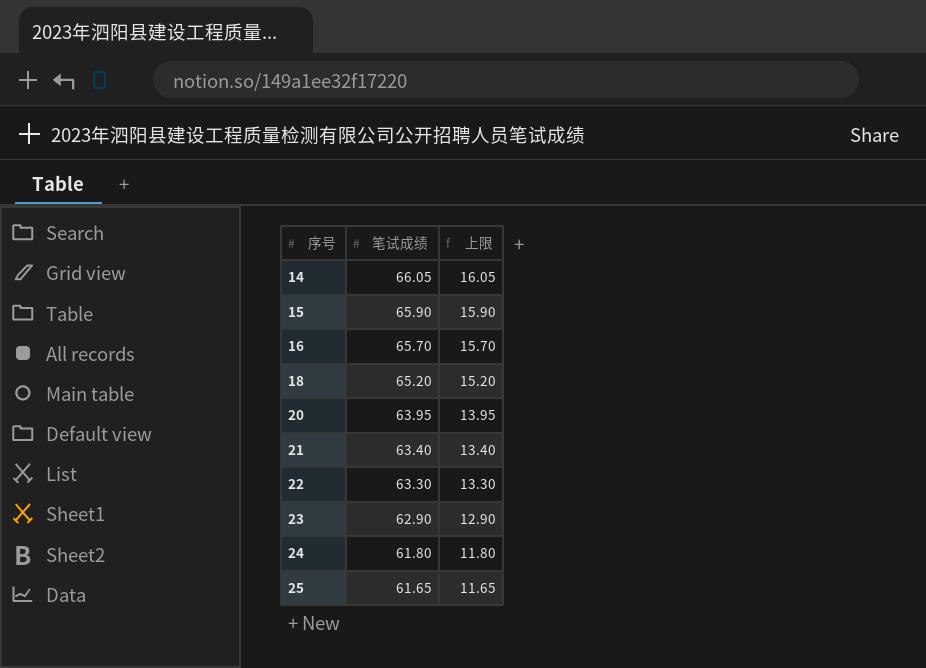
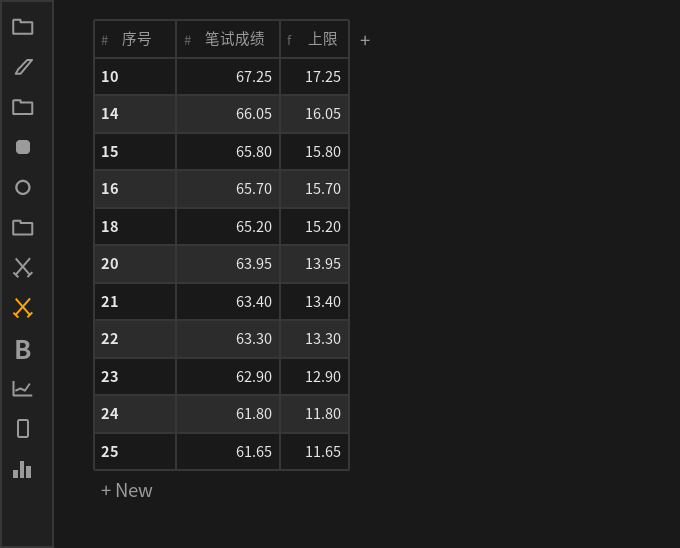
row 10: none -> 67.25 | 17.25
15 | 笔试成绩: 65.90 -> 65.80
15 | 上限: 15.90 -> 15.80

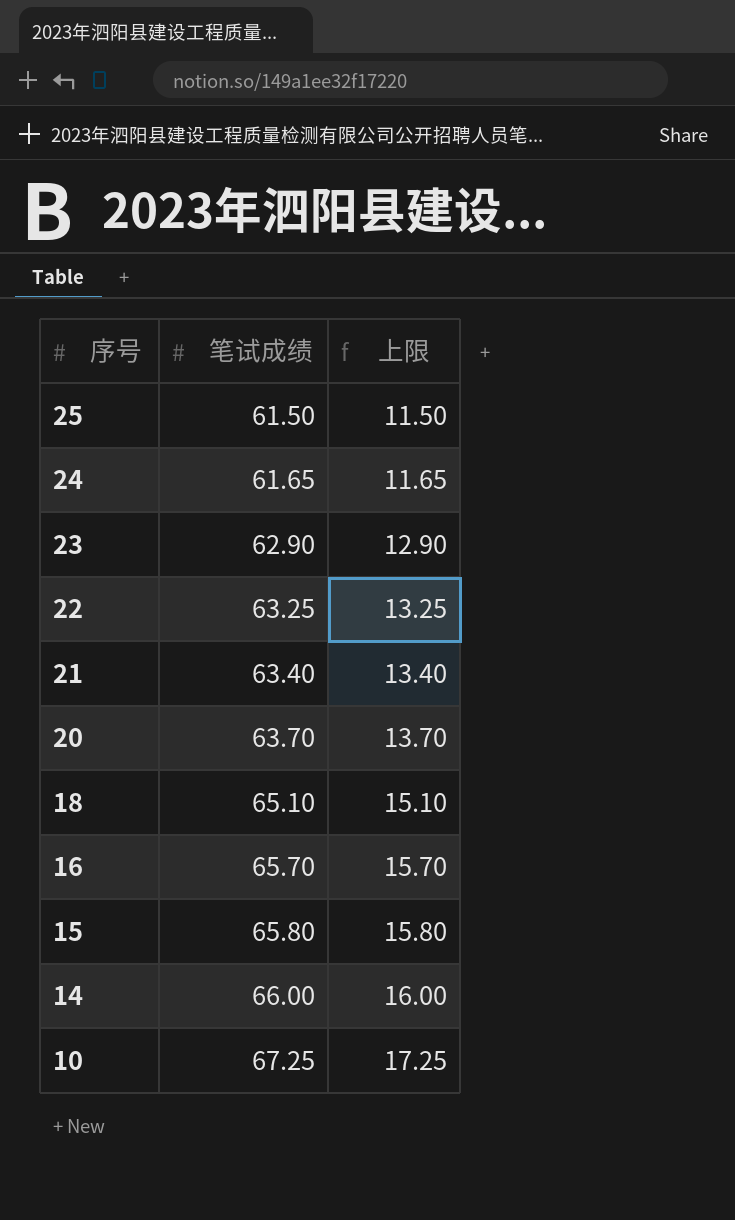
row order: 序号 ascending -> 序号 descending
25 | 笔试成绩: 61.65 -> 61.50
25 | 上限: 11.65 -> 11.50
24 | 笔试成绩: 61.80 -> 61.65
24 | 上限: 11.80 -> 11.65
22 | 笔试成绩: 63.30 -> 63.25
22 | 上限: 13.30 -> 13.25
20 | 笔试成绩: 63.95 -> 63.70
20 | 上限: 13.95 -> 13.70
18 | 笔试成绩: 65.20 -> 65.10
18 | 上限: 15.20 -> 15.10
14 | 笔试成绩: 66.05 -> 66.00
14 | 上限: 16.05 -> 16.00

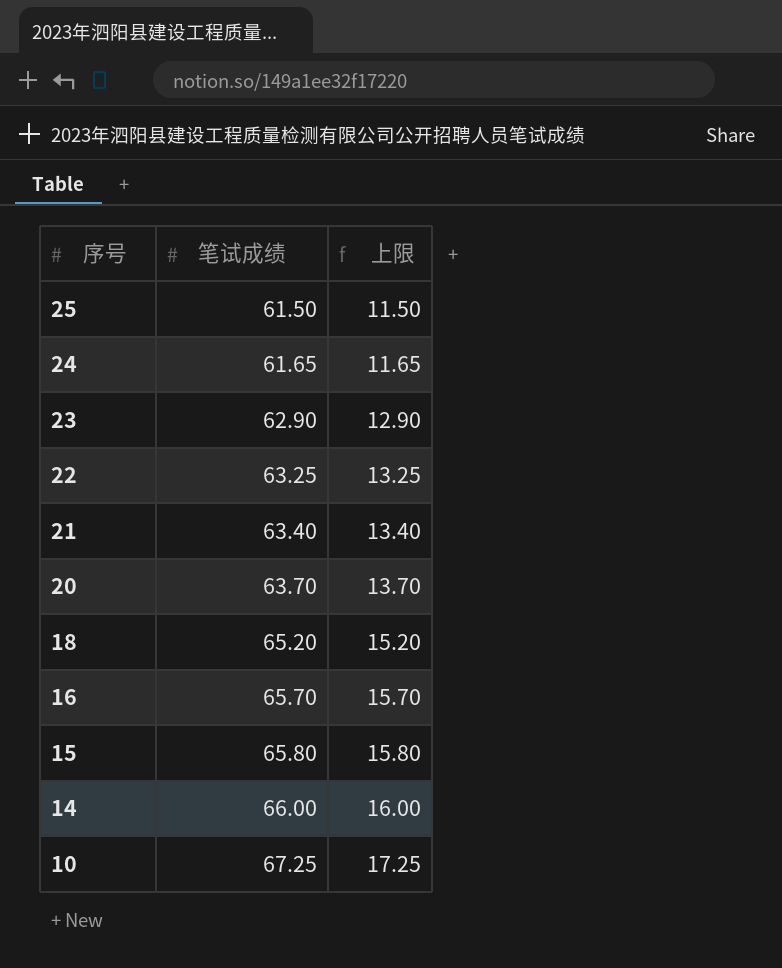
18 | 笔试成绩: 65.10 -> 65.20
18 | 上限: 15.10 -> 15.20

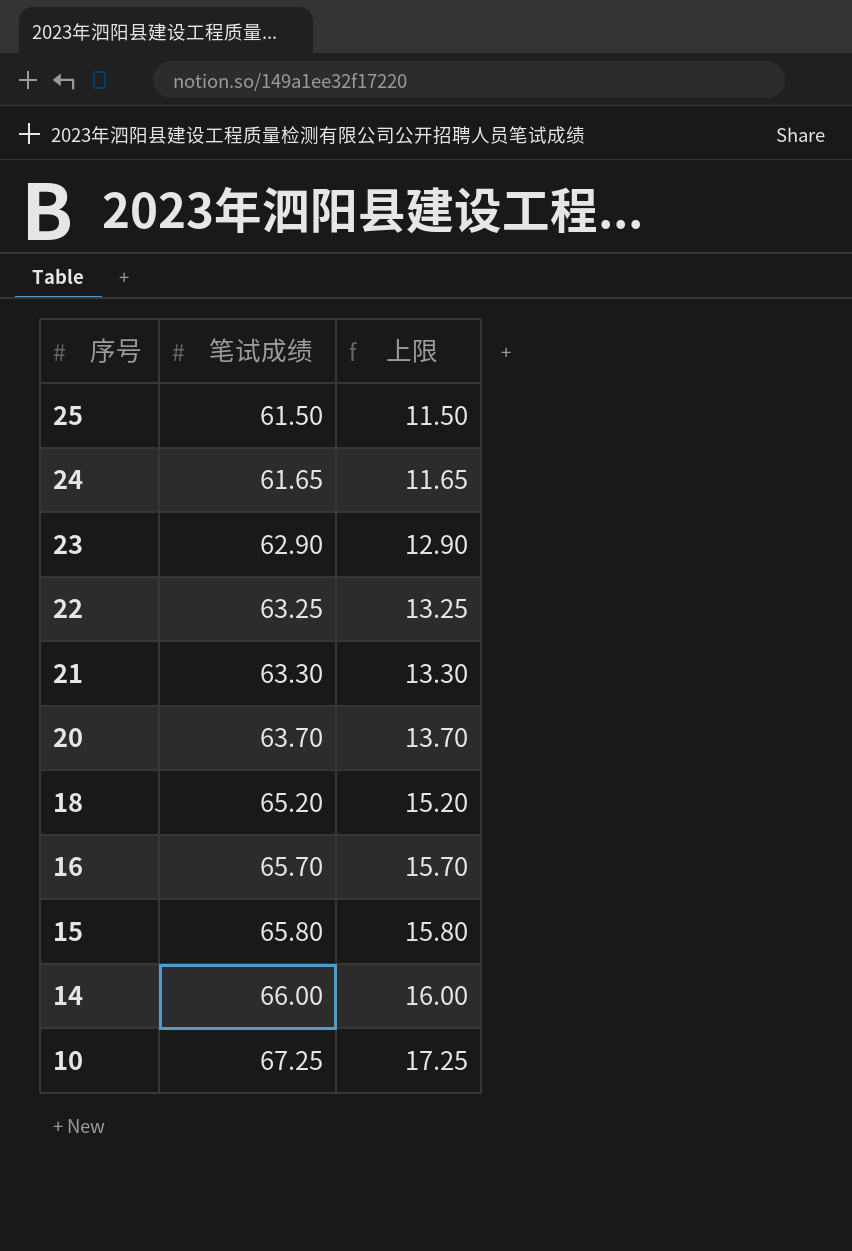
21 | 笔试成绩: 63.40 -> 63.30
21 | 上限: 13.40 -> 13.30

